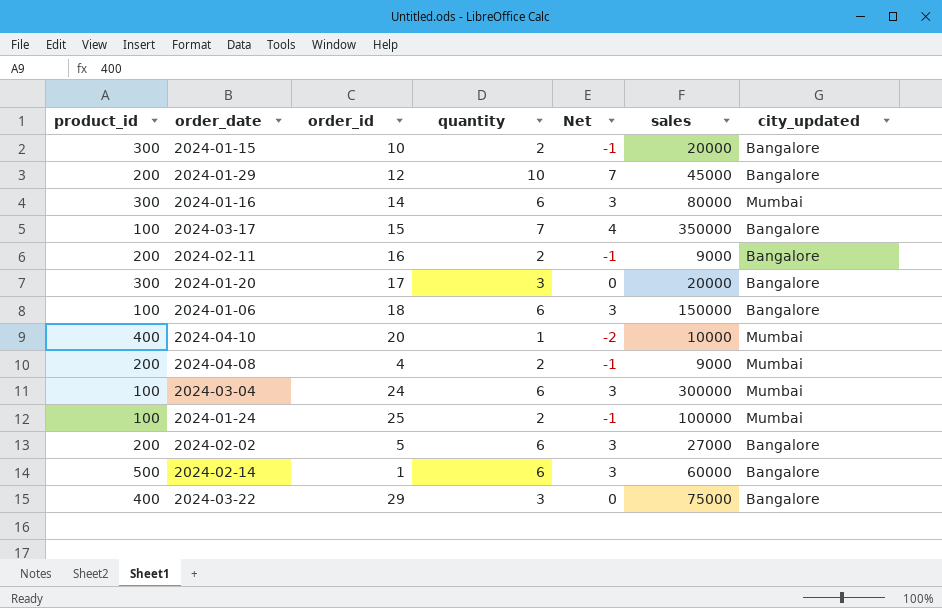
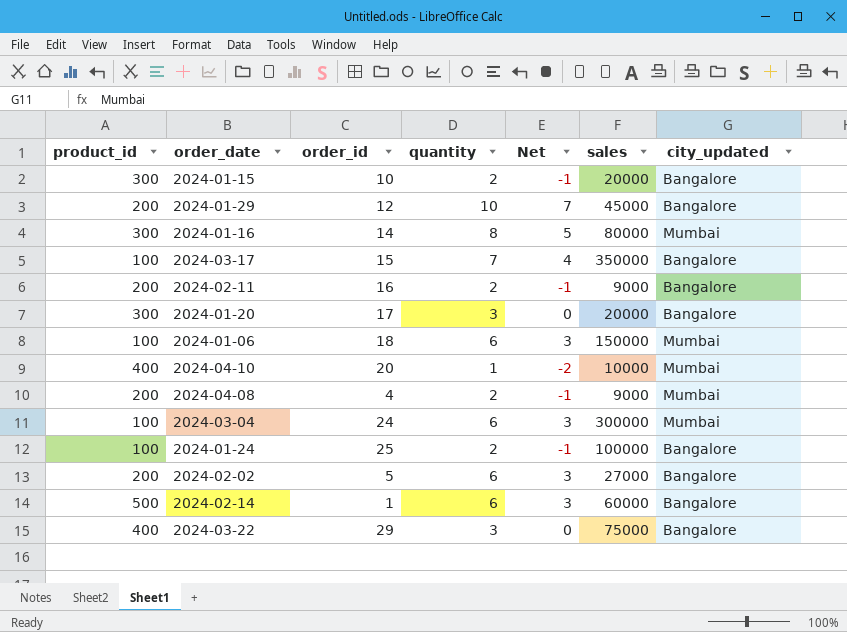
2024-01-16 | quantity: 6 -> 8
2024-01-16 | Net: 3 -> 5
2024-01-06 | city_updated: Bangalore -> Mumbai
2024-01-24 | city_updated: Mumbai -> Bangalore

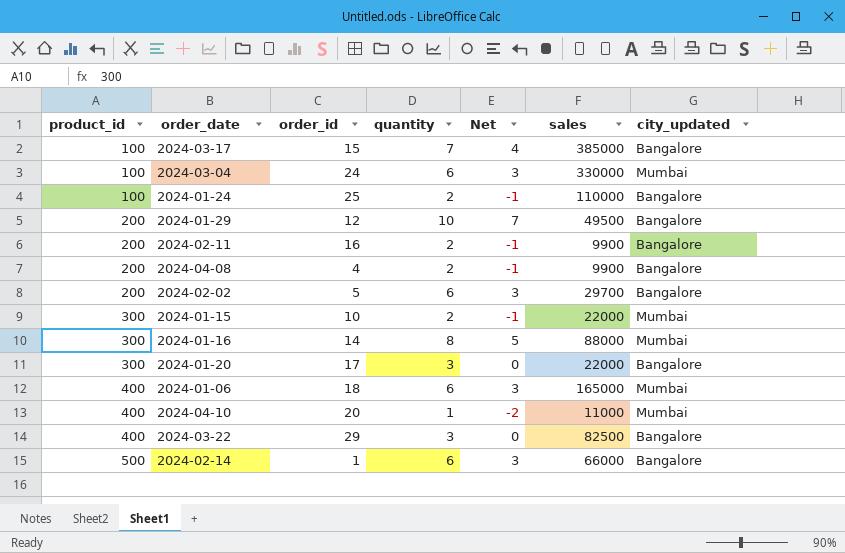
row order: none -> product_id ascending
2024-03-17 | sales: 350000 -> 385000
2024-03-04 | sales: 300000 -> 330000
2024-01-24 | sales: 100000 -> 110000
2024-01-29 | sales: 45000 -> 49500
2024-02-11 | sales: 9000 -> 9900
2024-04-08 | sales: 9000 -> 9900
2024-04-08 | city_updated: Mumbai -> Bangalore
2024-02-02 | sales: 27000 -> 29700
2024-01-15 | sales: 20000 -> 22000
2024-01-15 | city_updated: Bangalore -> Mumbai
2024-01-16 | sales: 80000 -> 88000
2024-01-20 | sales: 20000 -> 22000
2024-01-06 | product_id: 100 -> 400
2024-01-06 | sales: 150000 -> 165000
2024-04-10 | sales: 10000 -> 11000
2024-03-22 | sales: 75000 -> 82500
2024-02-14 | sales: 60000 -> 66000

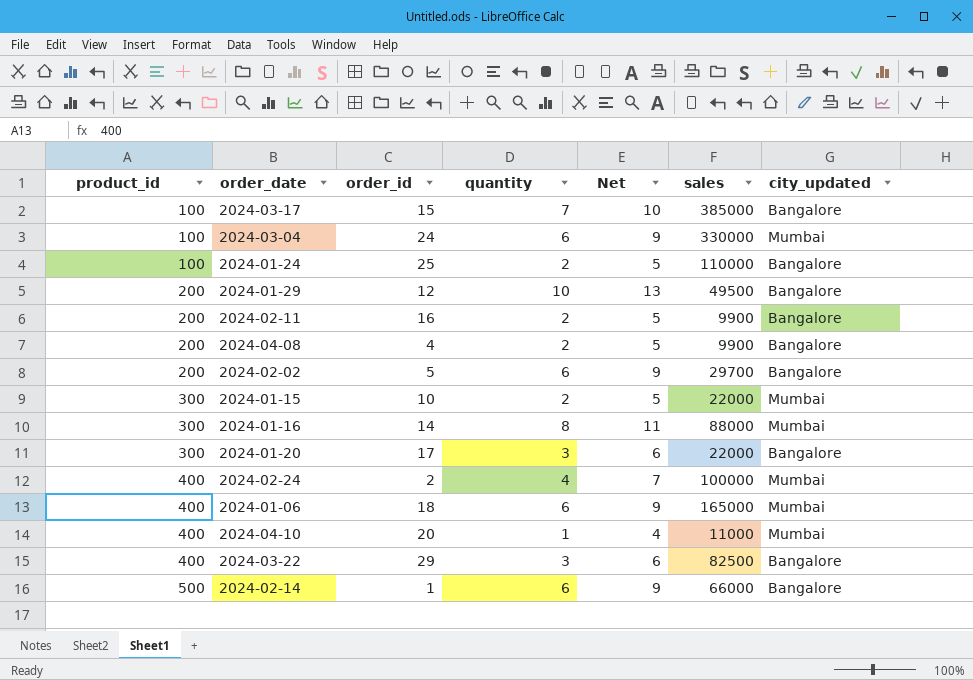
column Net | formula: [quantity] - 3 -> [quantity] + 3
row 2024-02-24: none -> 400 | 2 | 4 | 7 | 100000 | Mumbai

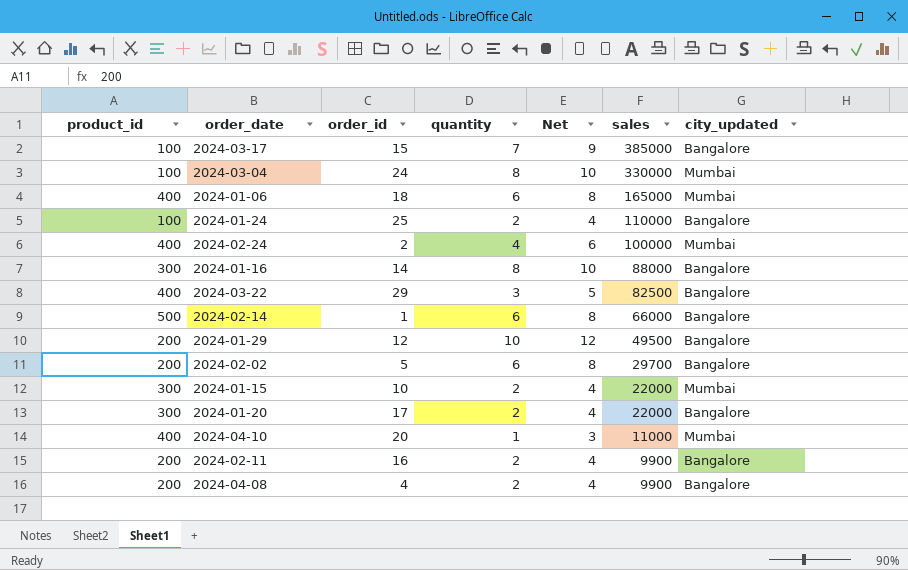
row order: product_id ascending -> sales descending
column Net | formula: [quantity] + 3 -> [quantity] + 2
2024-03-04 | quantity: 6 -> 8
2024-01-16 | city_updated: Mumbai -> Bangalore
2024-01-20 | quantity: 3 -> 2

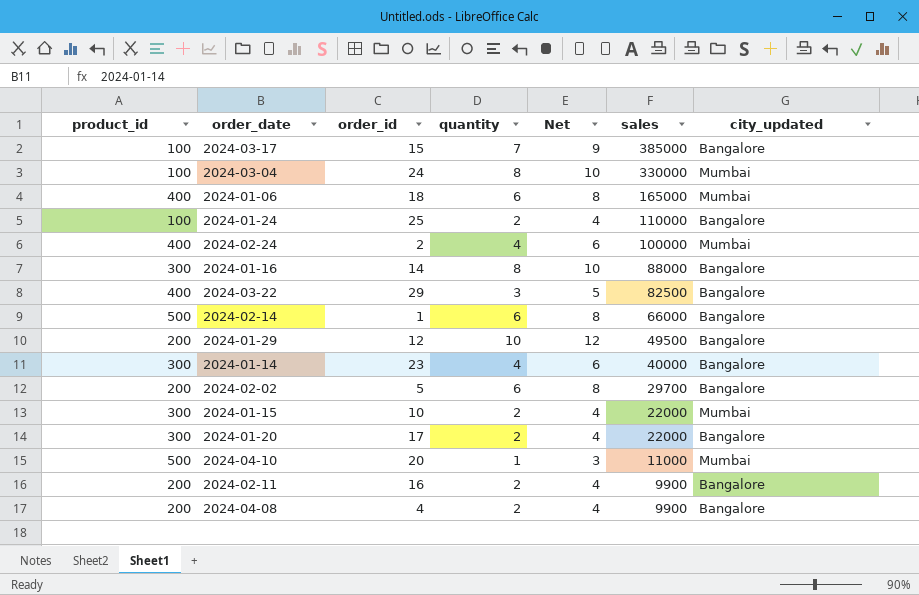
row 2024-01-14: none -> 300 | 23 | 4 | 6 | 40000 | Bangalore
2024-04-10 | product_id: 400 -> 500

